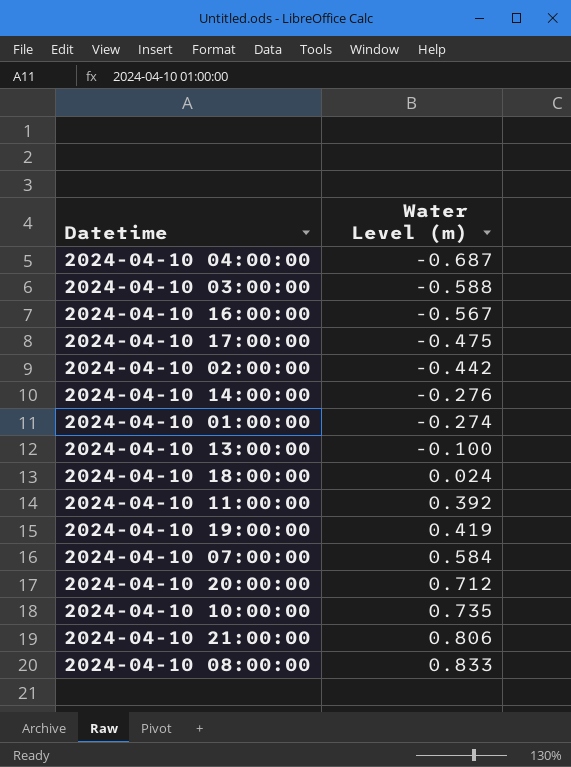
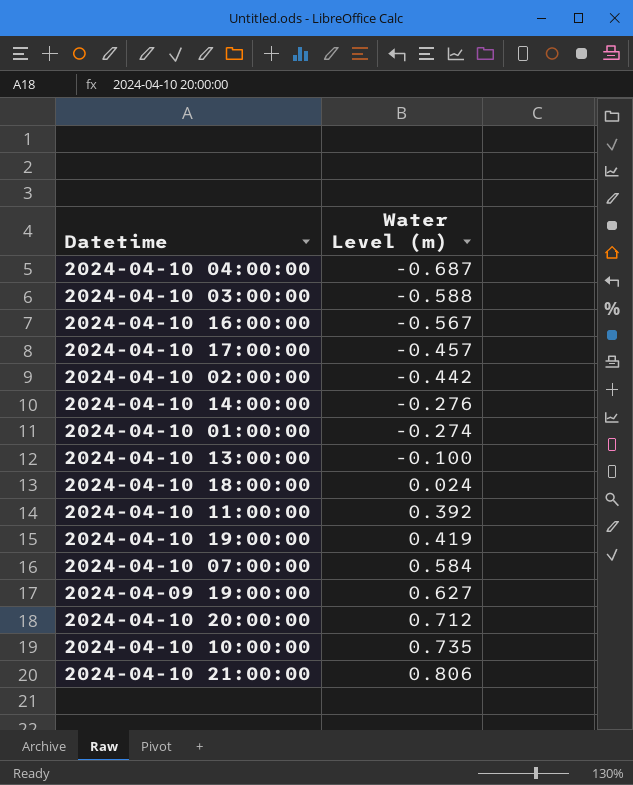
row 2024-04-10 08:00:00: 0.833 -> none
2024-04-10 17:00:00 | Water Level (m): -0.475 -> -0.457
row 2024-04-09 19:00:00: none -> 0.627

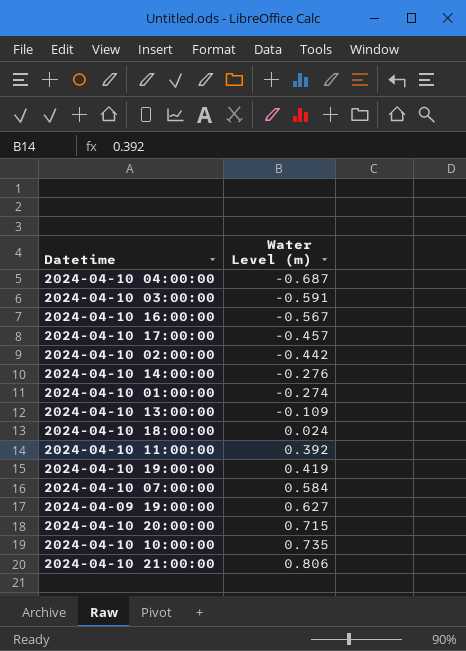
2024-04-10 03:00:00 | Water Level (m): -0.588 -> -0.591
2024-04-10 13:00:00 | Water Level (m): -0.100 -> -0.109
2024-04-10 20:00:00 | Water Level (m): 0.712 -> 0.715

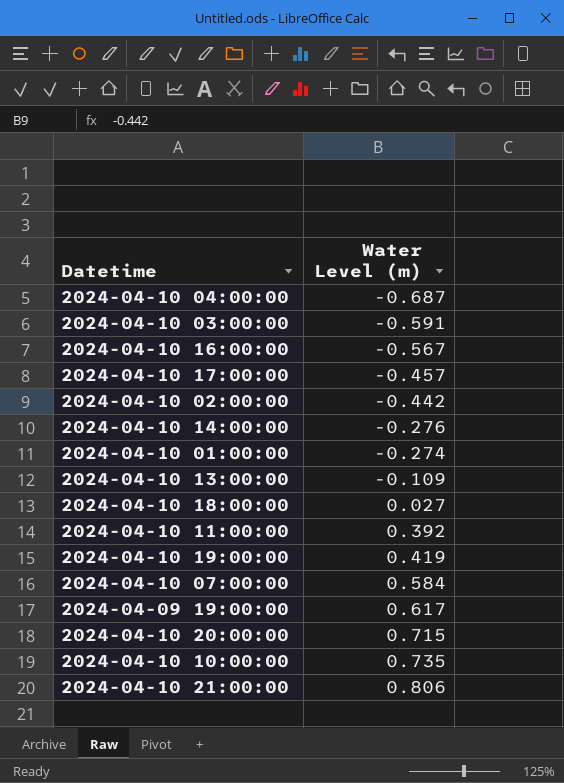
2024-04-10 18:00:00 | Water Level (m): 0.024 -> 0.027
2024-04-09 19:00:00 | Water Level (m): 0.627 -> 0.617

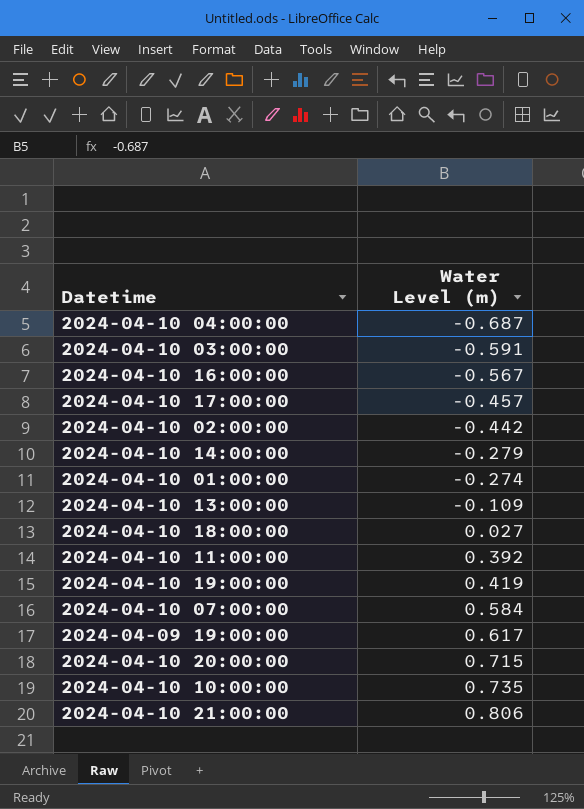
2024-04-10 14:00:00 | Water Level (m): -0.276 -> -0.279

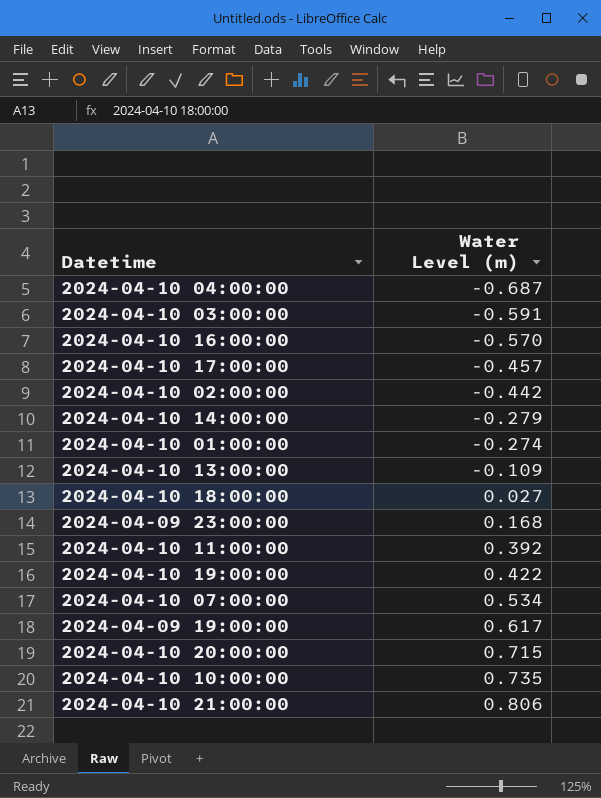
2024-04-10 16:00:00 | Water Level (m): -0.567 -> -0.570
row 2024-04-09 23:00:00: none -> 0.168
2024-04-10 19:00:00 | Water Level (m): 0.419 -> 0.422
2024-04-10 07:00:00 | Water Level (m): 0.584 -> 0.534

